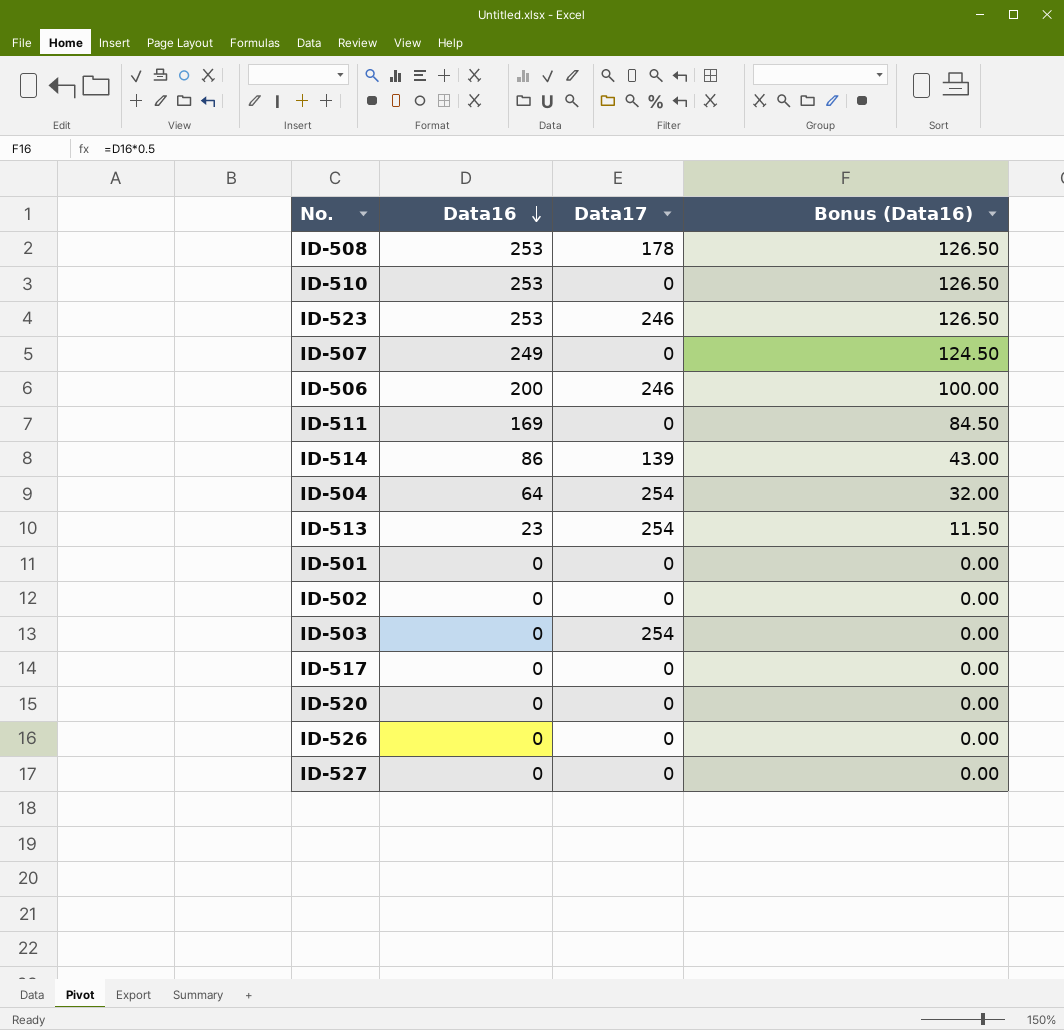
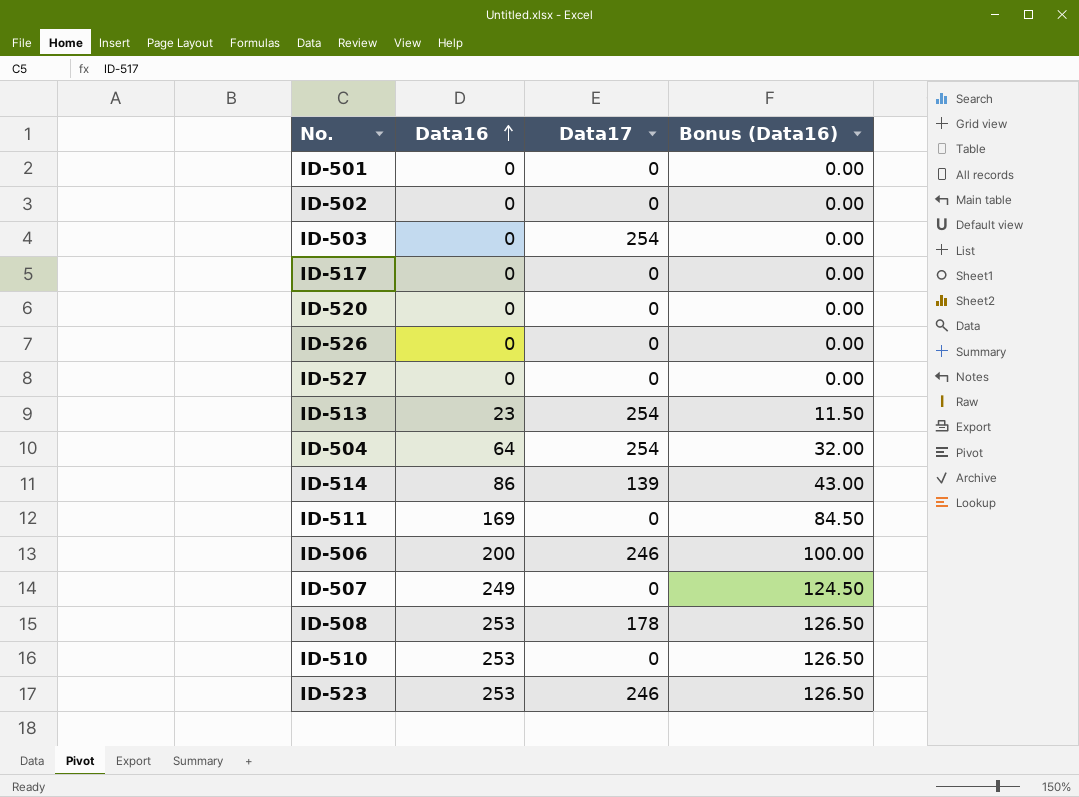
row order: Data16 descending -> Data16 ascending

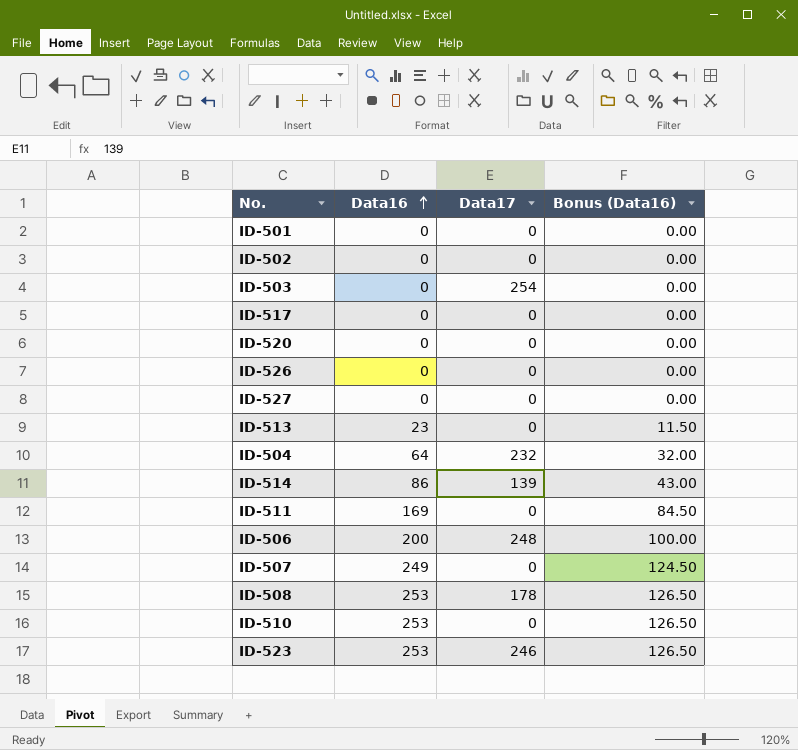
ID-513 | Data17: 254 -> 0
ID-504 | Data17: 254 -> 232
ID-506 | Data17: 246 -> 248

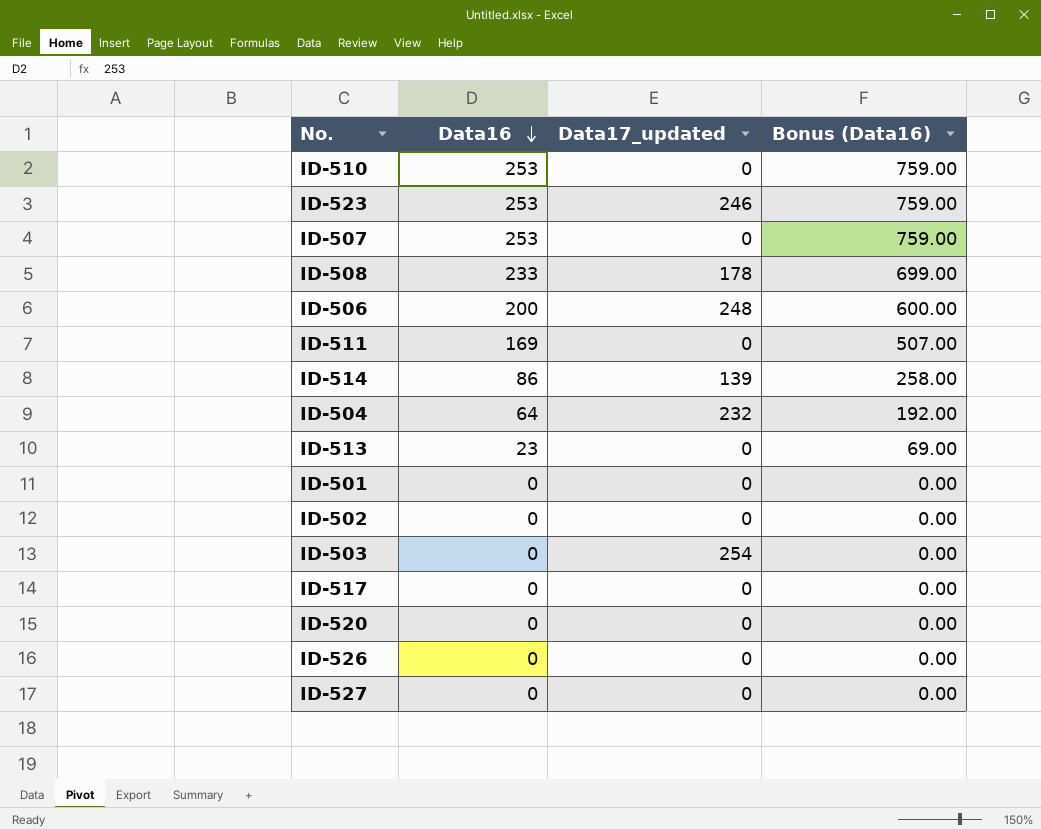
row order: Data16 ascending -> Data16 descending
column name: Data17 -> Data17_updated
column Bonus (Data16) | formula: [Data16] * 0.5 -> [Data16] * 3
ID-507 | Data16: 249 -> 253
ID-508 | Data16: 253 -> 233

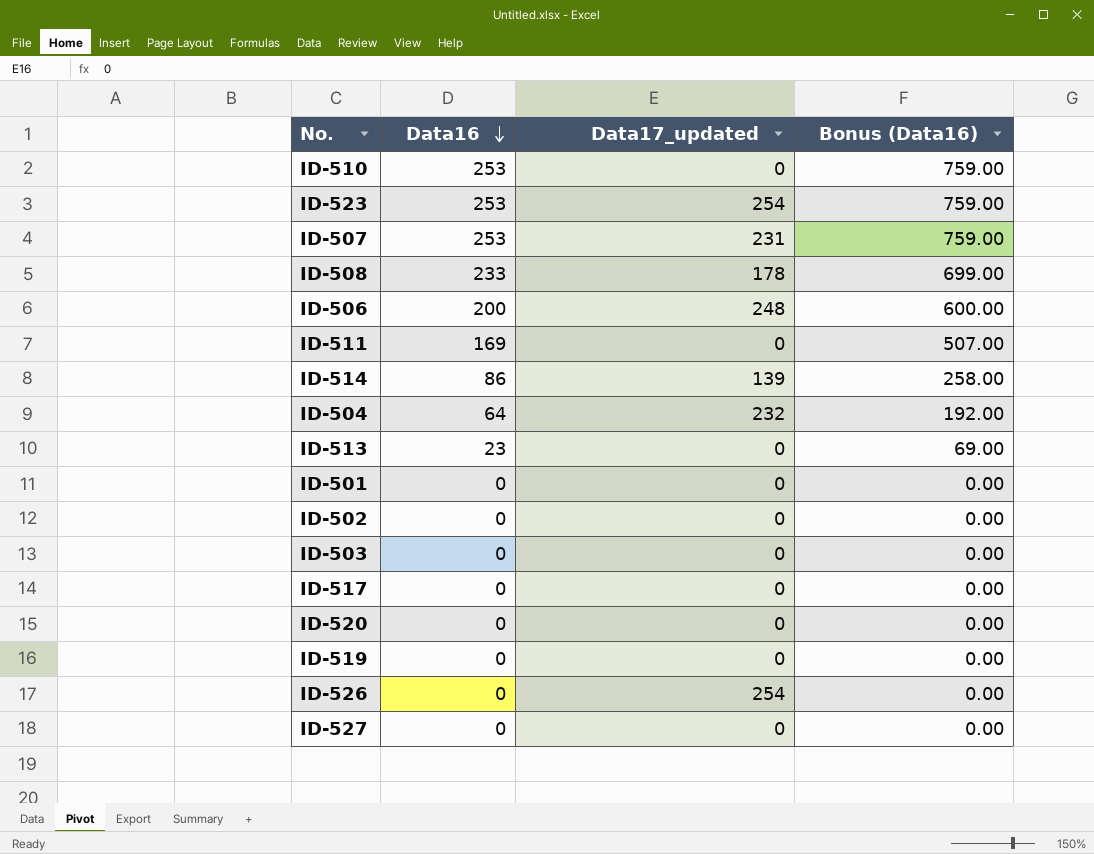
ID-523 | Data17_updated: 246 -> 254
ID-507 | Data17_updated: 0 -> 231
ID-503 | Data17_updated: 254 -> 0
row ID-519: none -> 0 | 0 | 0.00
ID-526 | Data17_updated: 0 -> 254

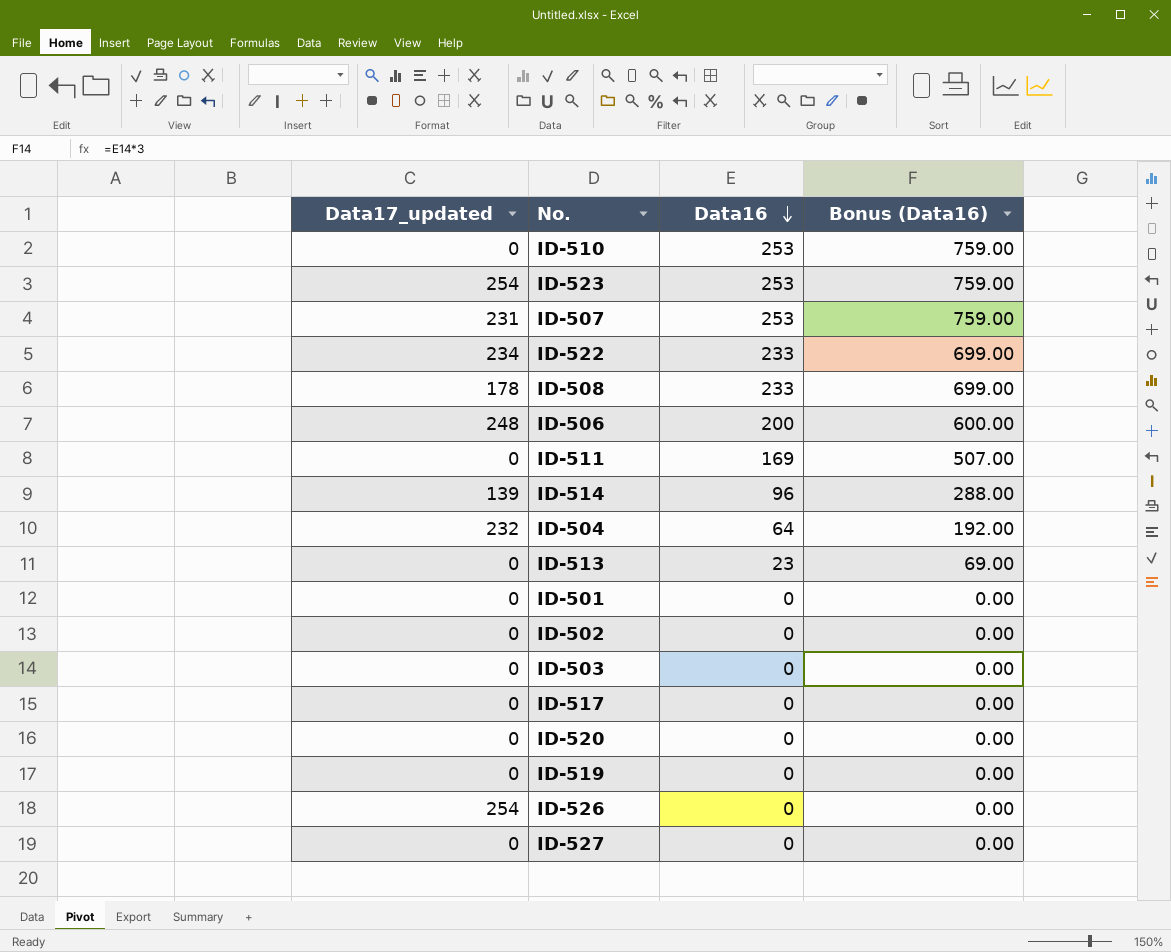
column Data17_updated | position: 3 -> 1
row ID-522: none -> 234 | 233 | 699.00
ID-514 | Data16: 86 -> 96
ID-514 | Bonus (Data16): 258.00 -> 288.00

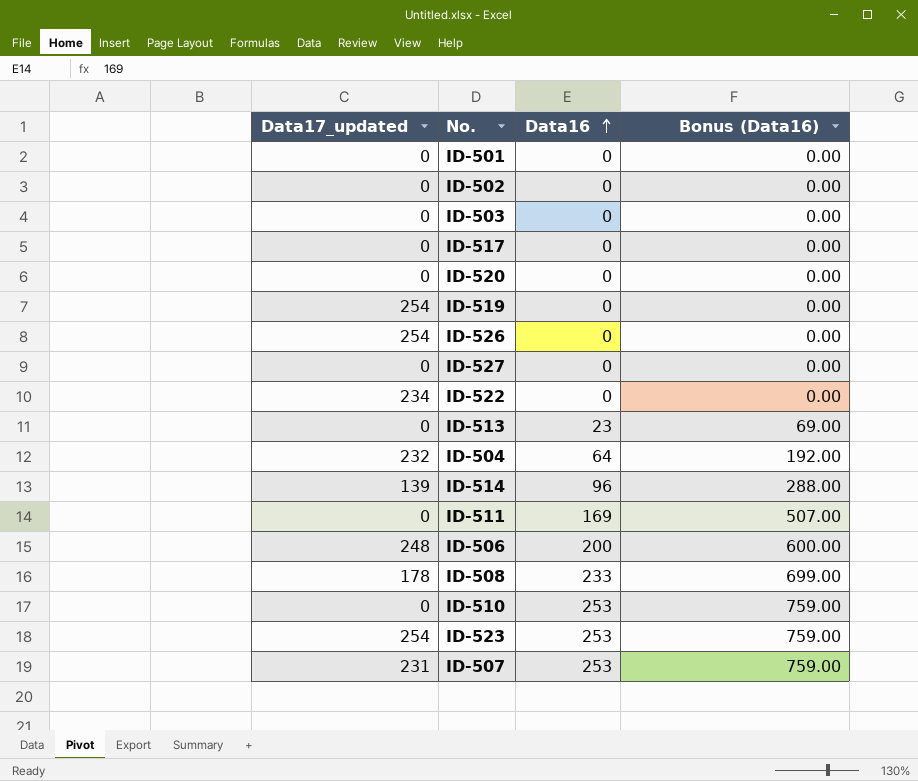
row order: Data16 descending -> Data16 ascending
ID-519 | Data17_updated: 0 -> 254
ID-522 | Data16: 233 -> 0
ID-522 | Bonus (Data16): 699.00 -> 0.00

